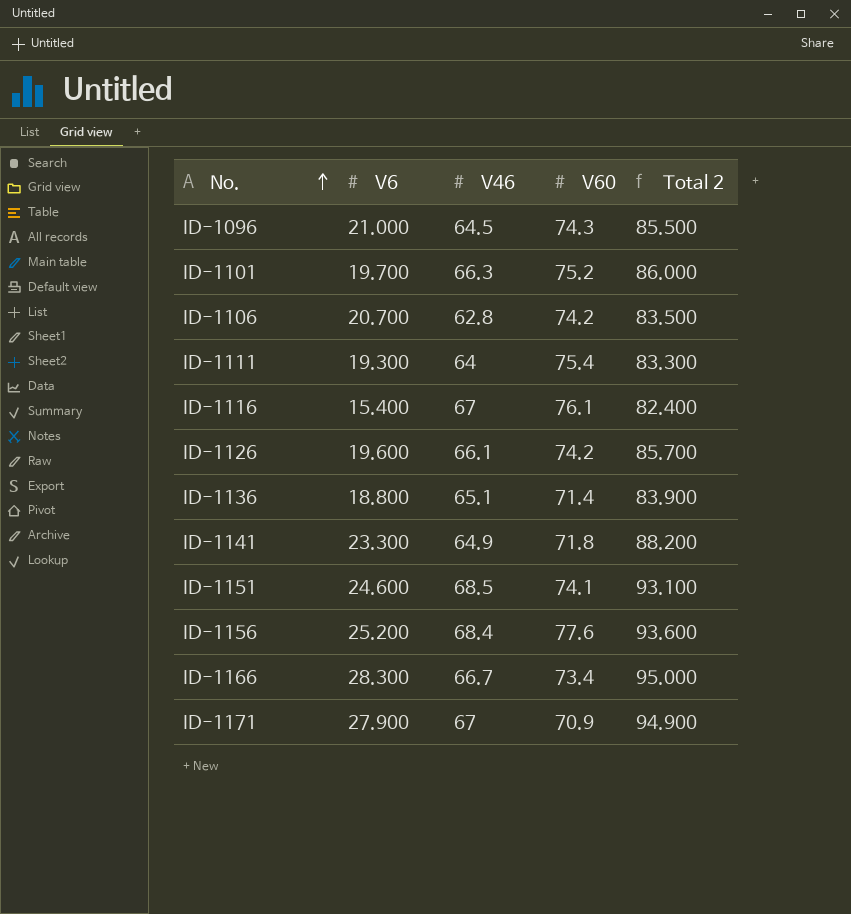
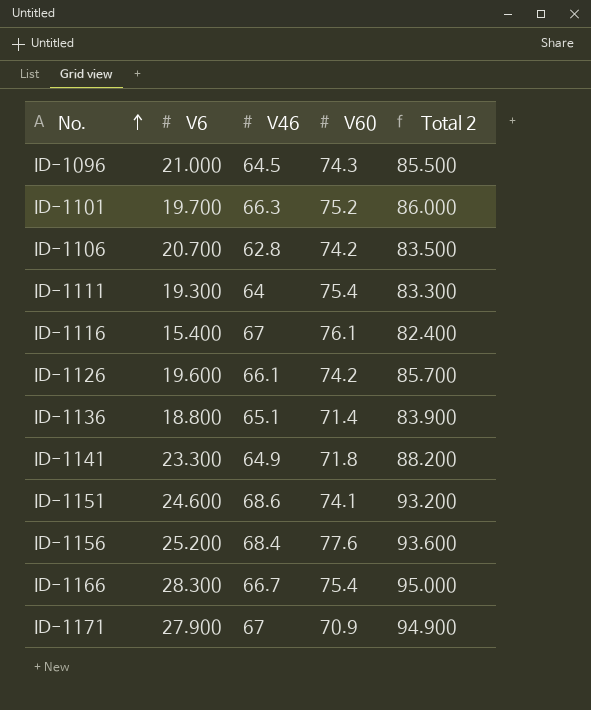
ID-1151 | V46: 68.5 -> 68.6
ID-1151 | Total 2: 93.100 -> 93.200
ID-1166 | V60: 73.4 -> 75.4

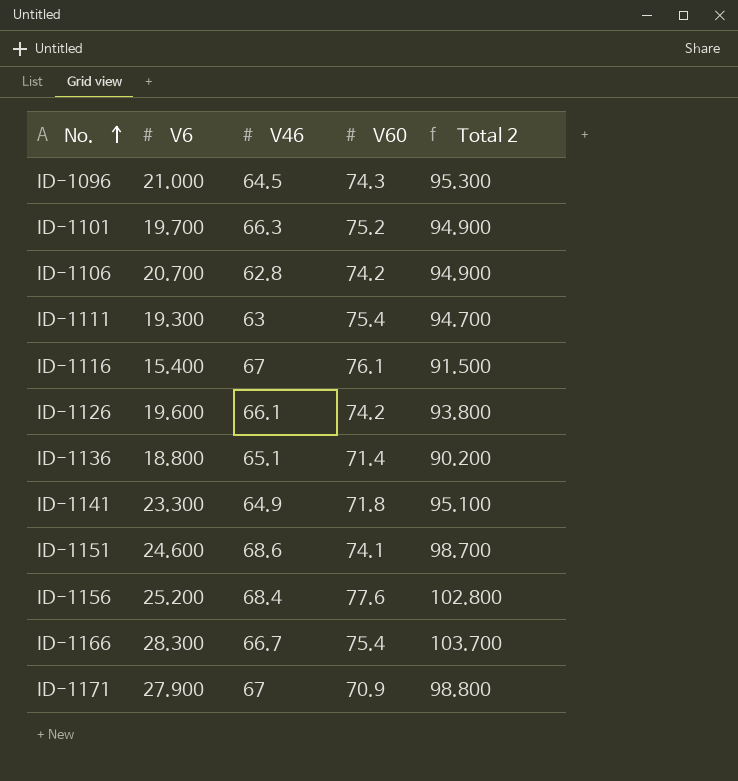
column Total 2 | formula: [V6] + [V46] -> [V6] + [V60]
ID-1111 | V46: 64 -> 63

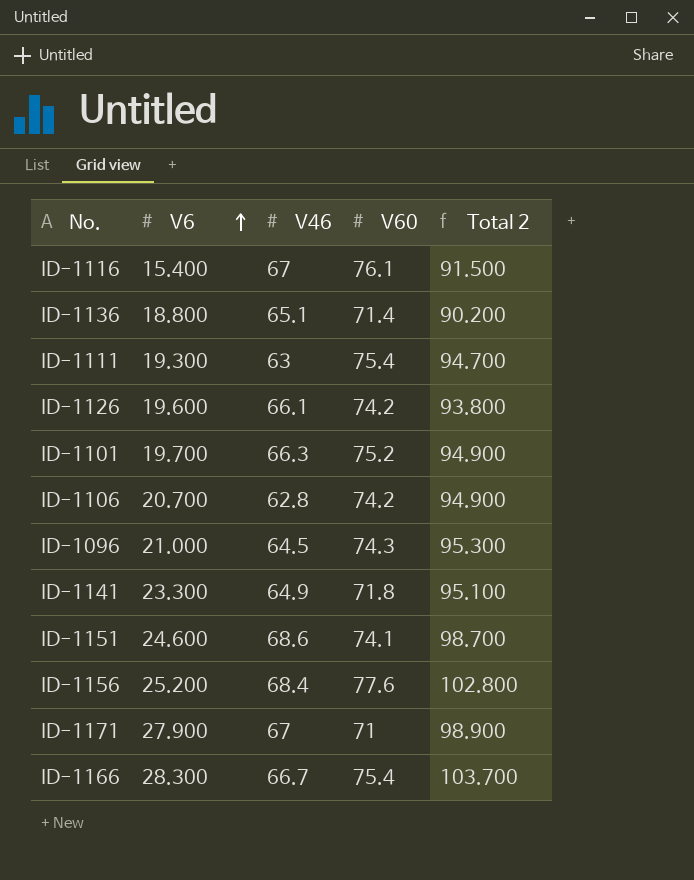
row order: No. ascending -> V6 ascending
ID-1171 | V60: 70.9 -> 71
ID-1171 | Total 2: 98.800 -> 98.900

